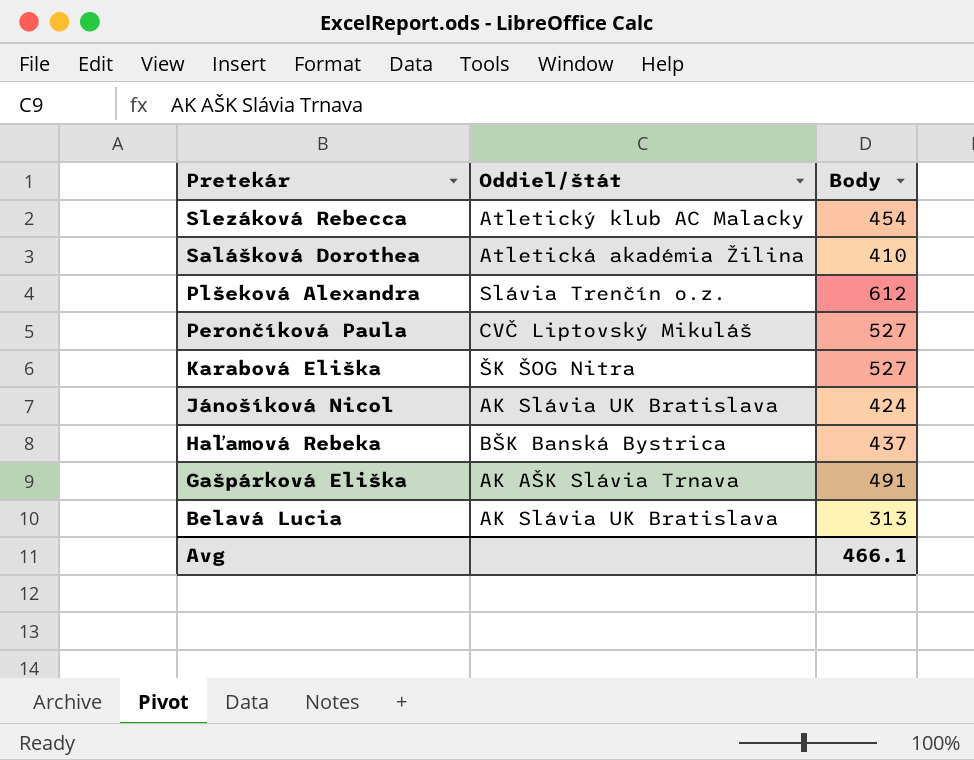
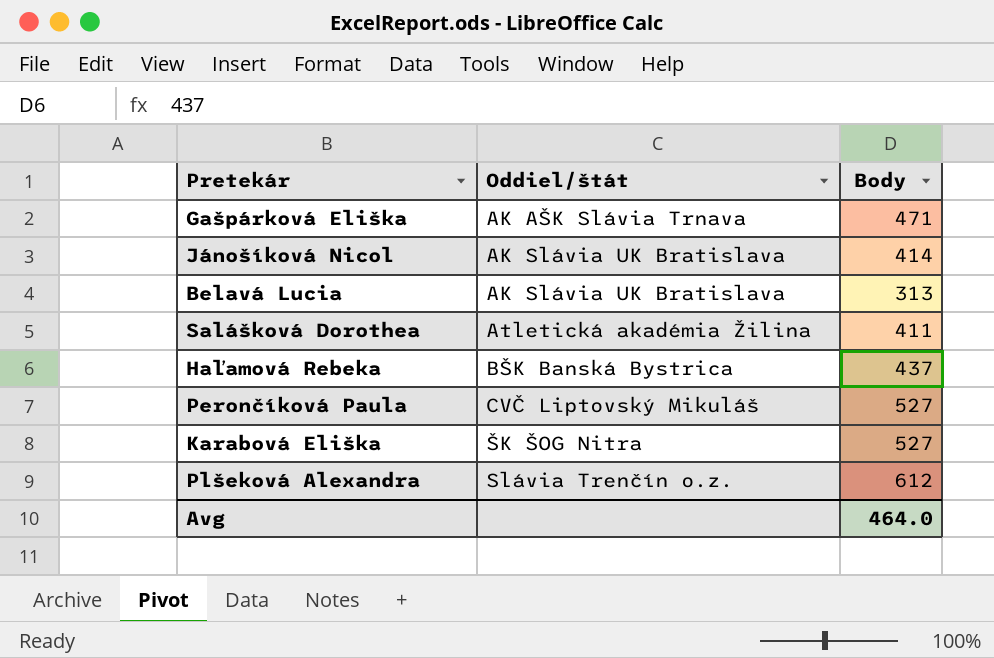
row order: Pretekár descending -> Oddiel/štát ascending
row Slezáková Rebecca: Atletický klub AC Malacky | 454 -> none
Gašpárková Eliška | Body: 491 -> 471
Jánošíková Nicol | Body: 424 -> 414
Salášková Dorothea | Body: 410 -> 411
Avg | Body: 466.1 -> 464.0

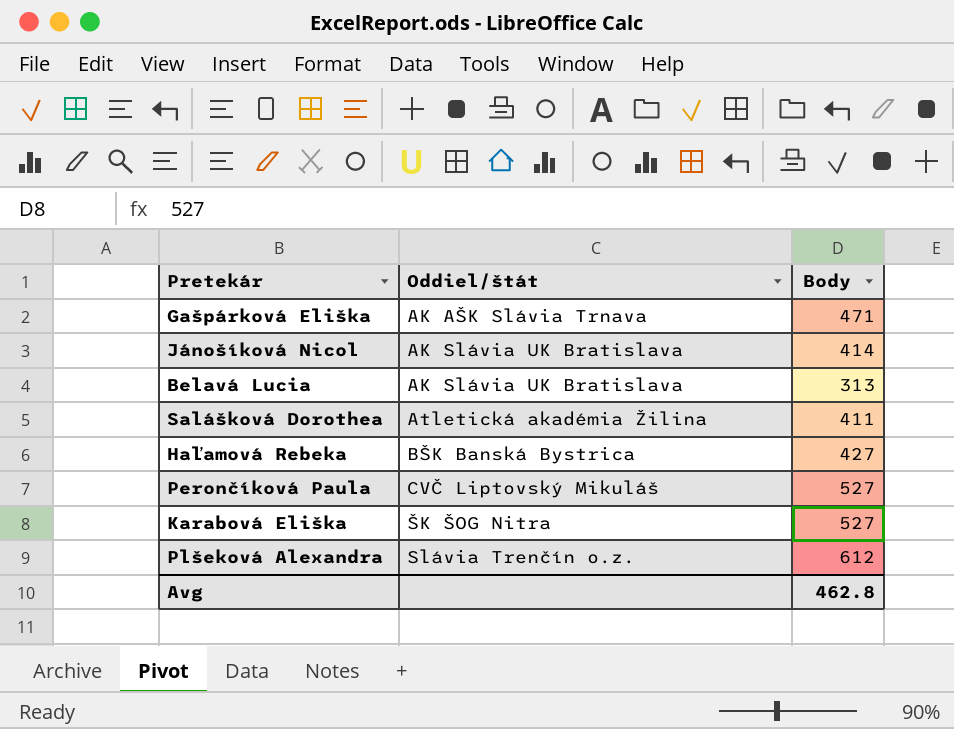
Haľamová Rebeka | Body: 437 -> 427
Avg | Body: 464.0 -> 462.8

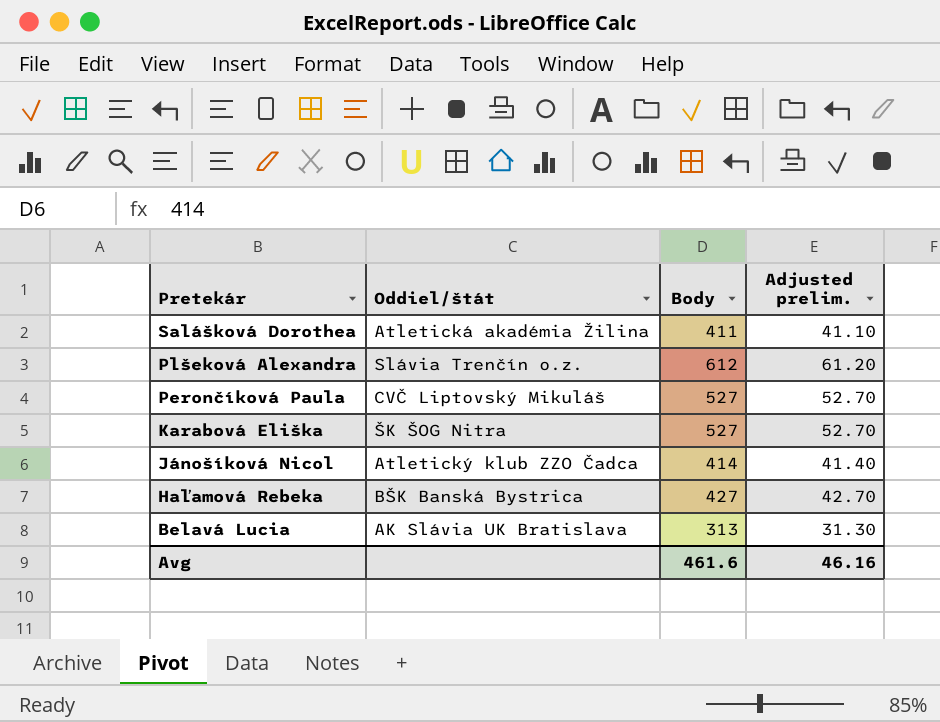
row order: Oddiel/štát ascending -> Pretekár descending
column Adjusted prelim. | formula: none -> [Body] * 0.1
row Gašpárková Eliška: AK AŠK Slávia Trnava | 471 -> none
Jánošíková Nicol | Oddiel/štát: AK Slávia UK Bratislava -> Atletický klub ZZO Čadca
Avg | Body: 462.8 -> 461.6

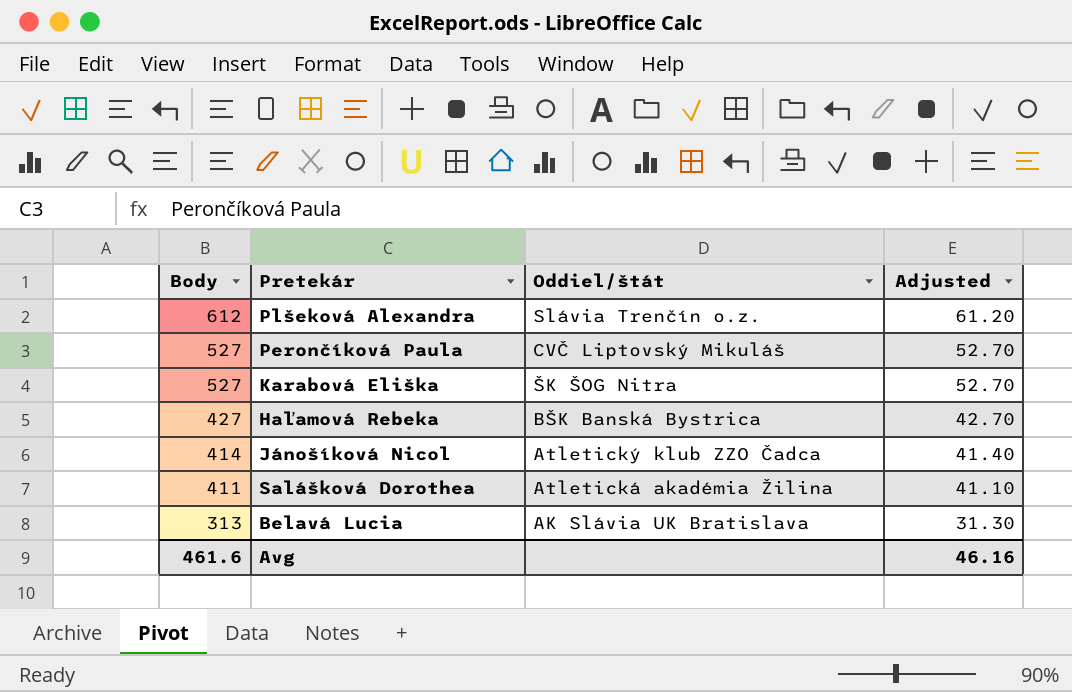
row order: Pretekár descending -> Body descending
column Body | position: 3 -> 1
column name: Adjusted prelim. -> Adjusted

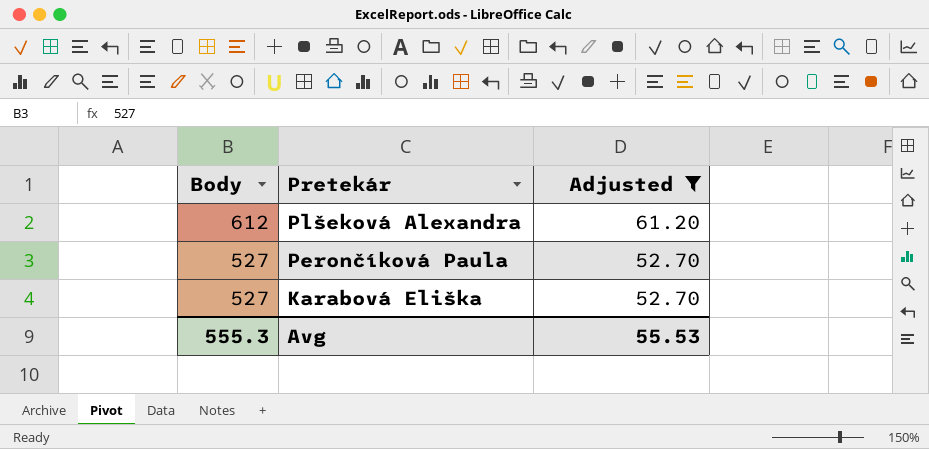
filter: none -> Adjusted >= 52.70
column Oddiel/štát | position: 3 -> none
Avg | Body: 461.6 -> 555.3
Avg | Adjusted: 46.16 -> 55.53

